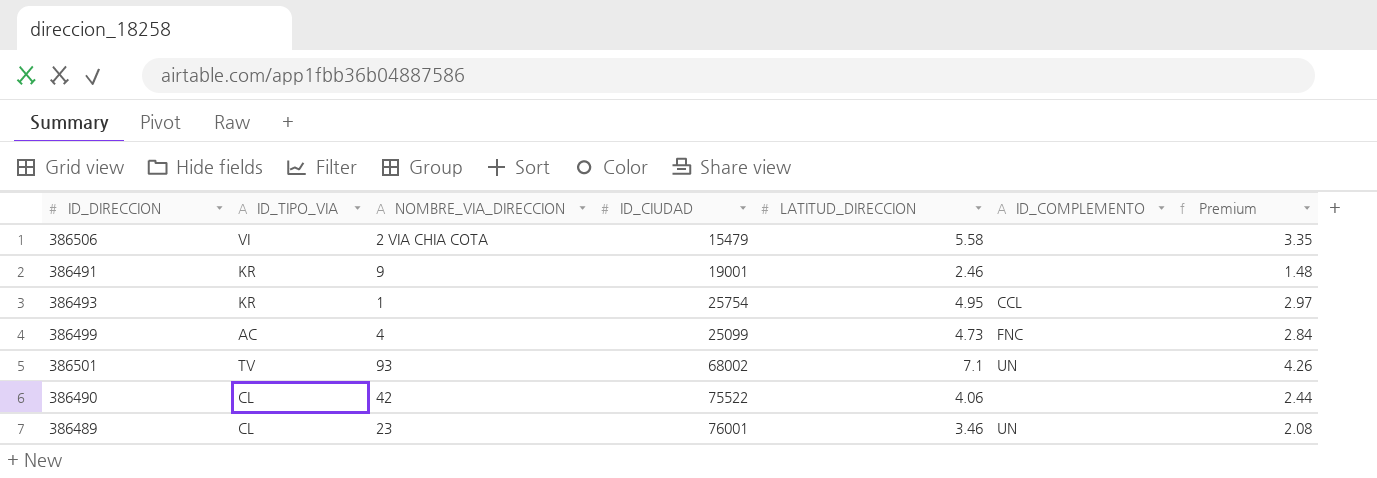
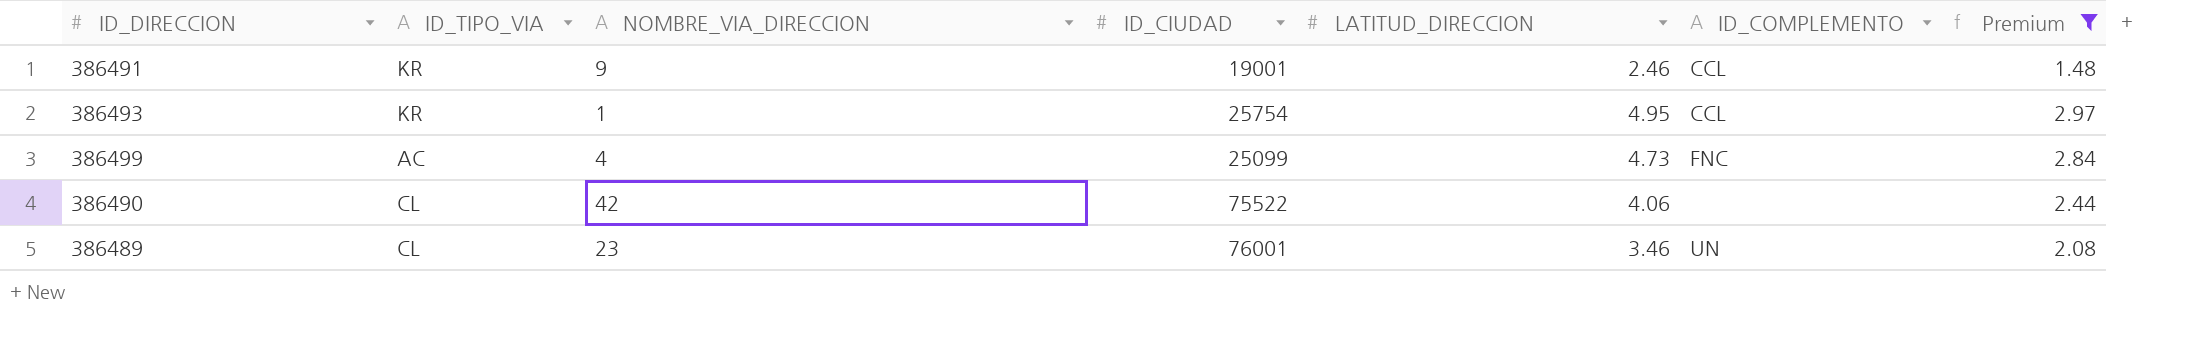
filter: none -> Premium <= 2.97
386491 | ID_COMPLEMENTO: none -> CCL

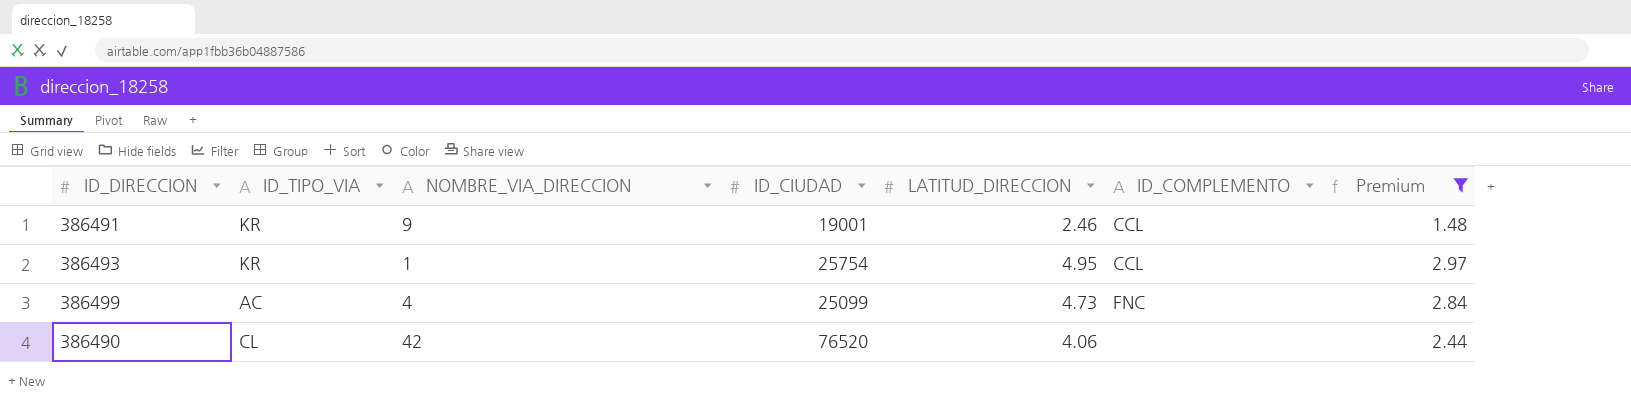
row 386489: CL | 23 | 76001 | 3.46 | UN | 2.08 -> none
386490 | ID_CIUDAD: 75522 -> 76520

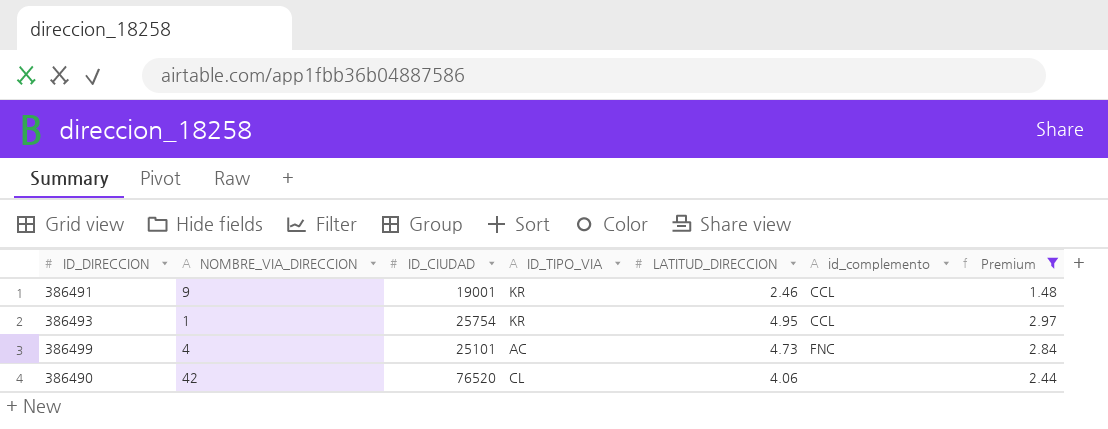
column ID_TIPO_VIA | position: 2 -> 4
column name: ID_COMPLEMENTO -> id_complemento
386499 | ID_CIUDAD: 25099 -> 25101

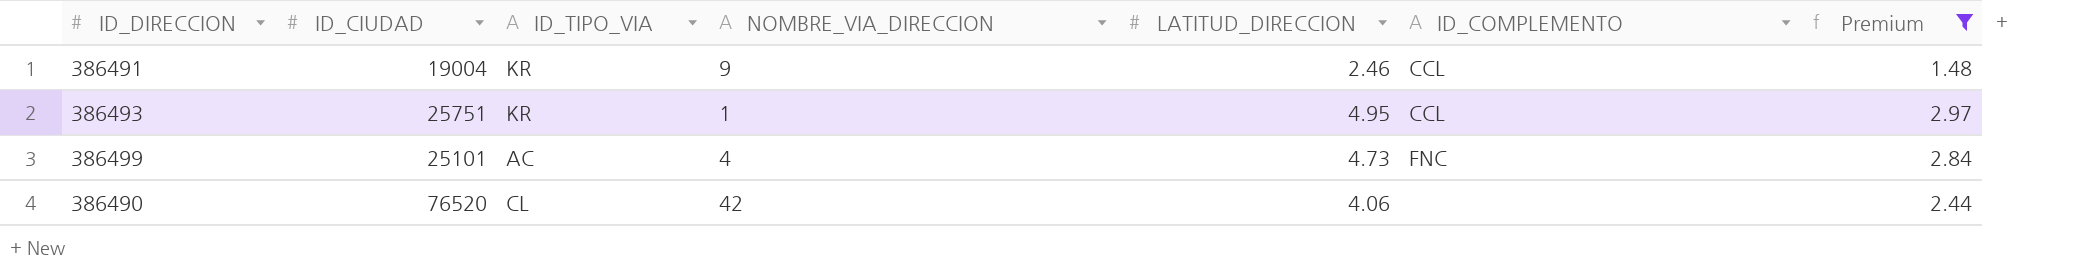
column NOMBRE_VIA_DIRECCION | position: 2 -> 4
column name: id_complemento -> ID_COMPLEMENTO
386491 | ID_CIUDAD: 19001 -> 19004
386493 | ID_CIUDAD: 25754 -> 25751

